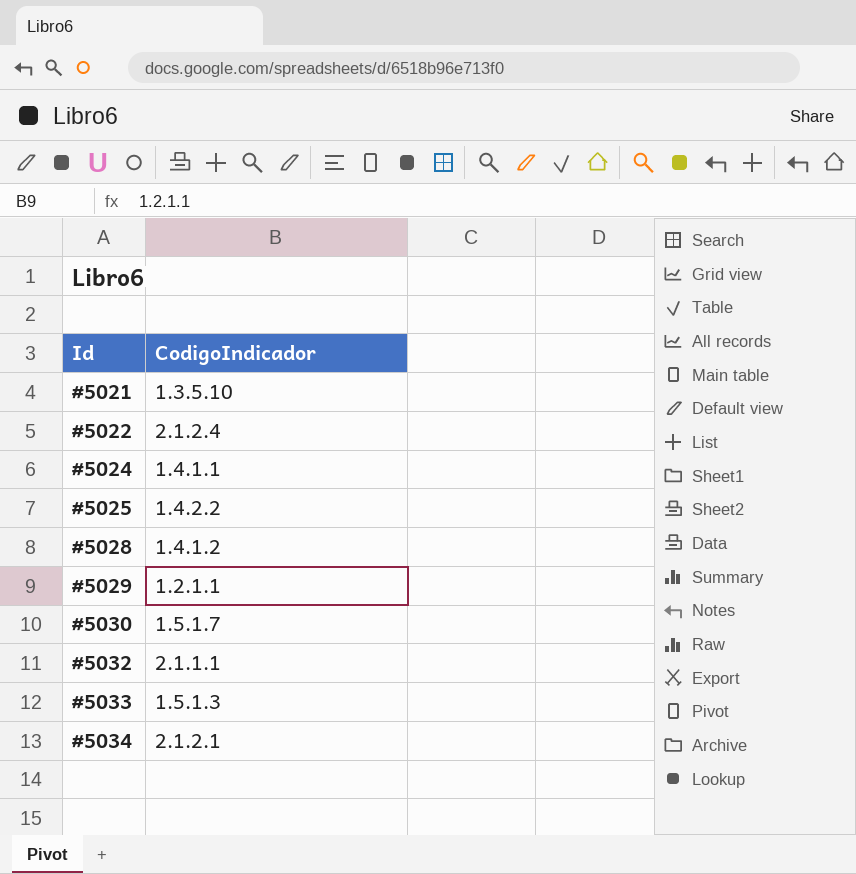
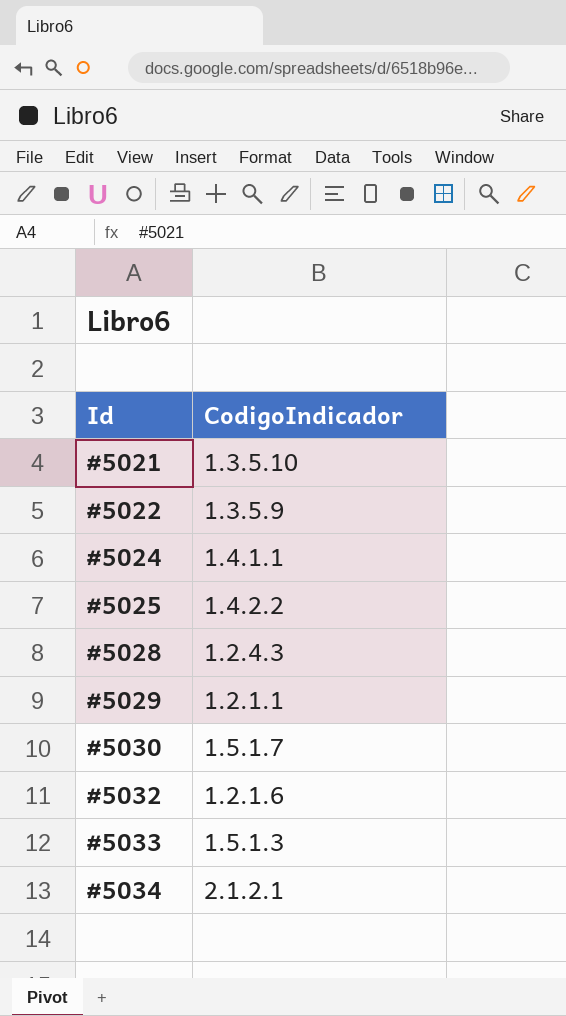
#5022 | CodigoIndicador: 2.1.2.4 -> 1.3.5.9
#5028 | CodigoIndicador: 1.4.1.2 -> 1.2.4.3
#5032 | CodigoIndicador: 2.1.1.1 -> 1.2.1.6

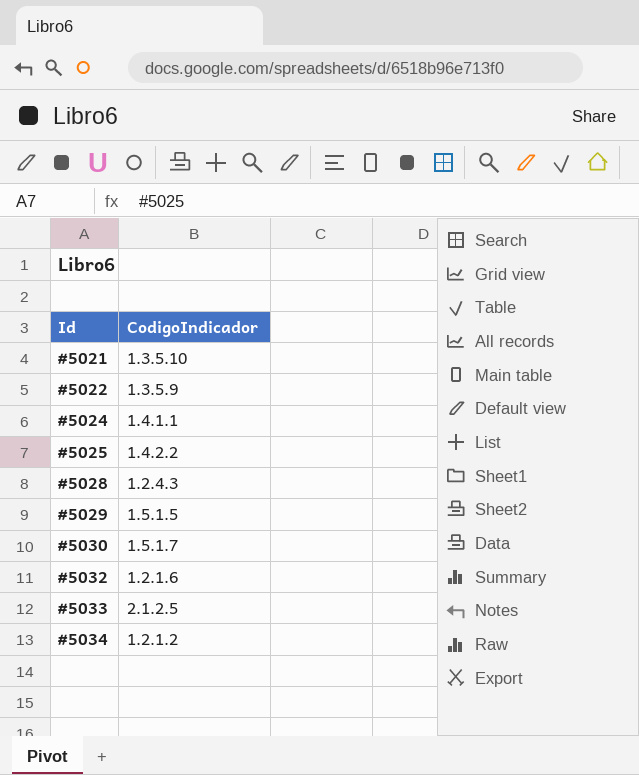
#5029 | CodigoIndicador: 1.2.1.1 -> 1.5.1.5
#5033 | CodigoIndicador: 1.5.1.3 -> 2.1.2.5
#5034 | CodigoIndicador: 2.1.2.1 -> 1.2.1.2

